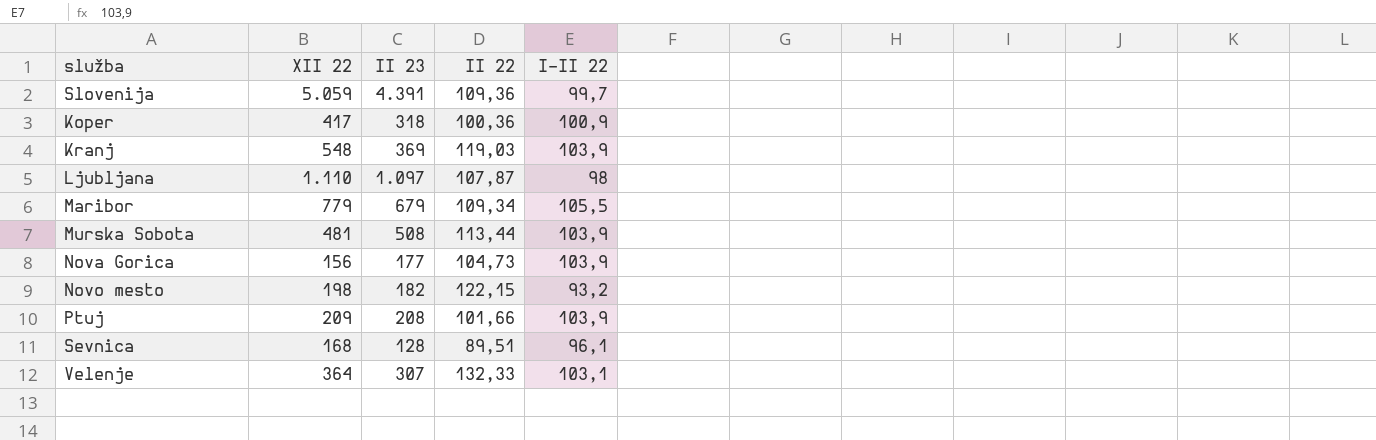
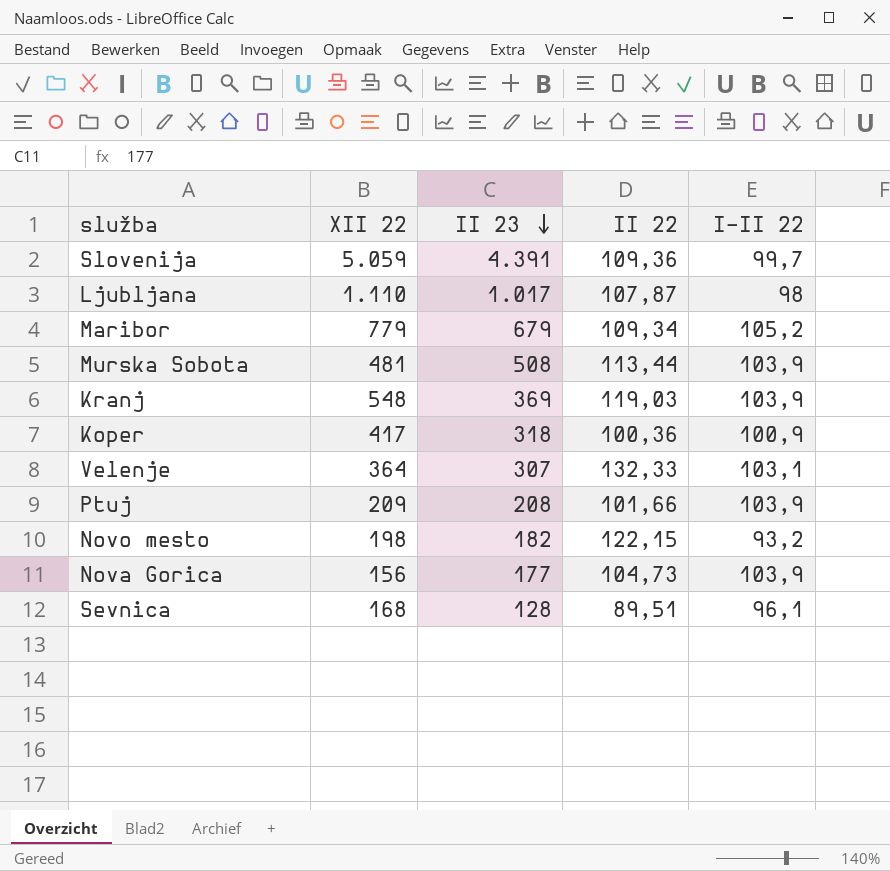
row order: none -> II 23 descending
Ljubljana | II 23: 1.097 -> 1.017
Maribor | I-II 22: 105,5 -> 105,2

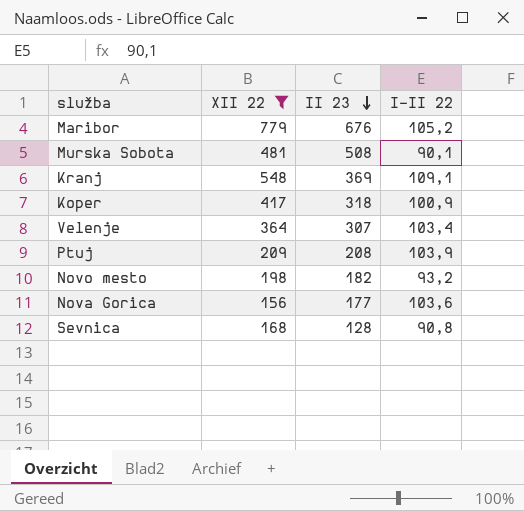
filter: none -> XII 22 <= 779
column II 22 | position: 4 -> none
Maribor | II 23: 679 -> 676
Murska Sobota | I-II 22: 103,9 -> 90,1
Kranj | I-II 22: 103,9 -> 109,1
Velenje | I-II 22: 103,1 -> 103,4
Nova Gorica | I-II 22: 103,9 -> 103,6
Sevnica | I-II 22: 96,1 -> 90,8

